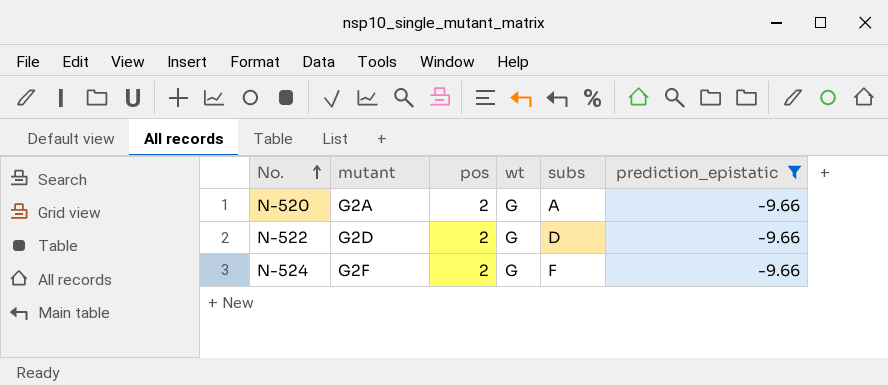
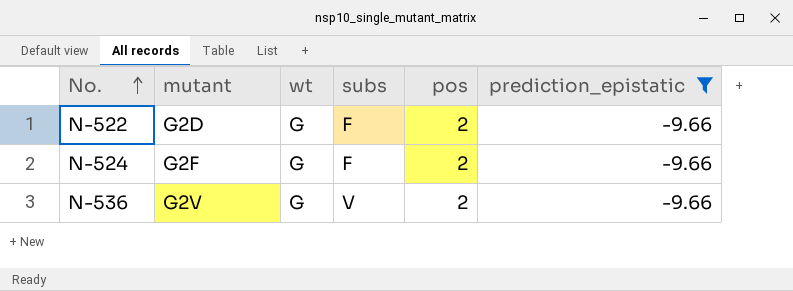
column pos | position: 3 -> 5
row N-520: G2A | 2 | G | A | -9.66 -> none
N-522 | subs: D -> F
row N-536: none -> G2V | G | V | 2 | -9.66

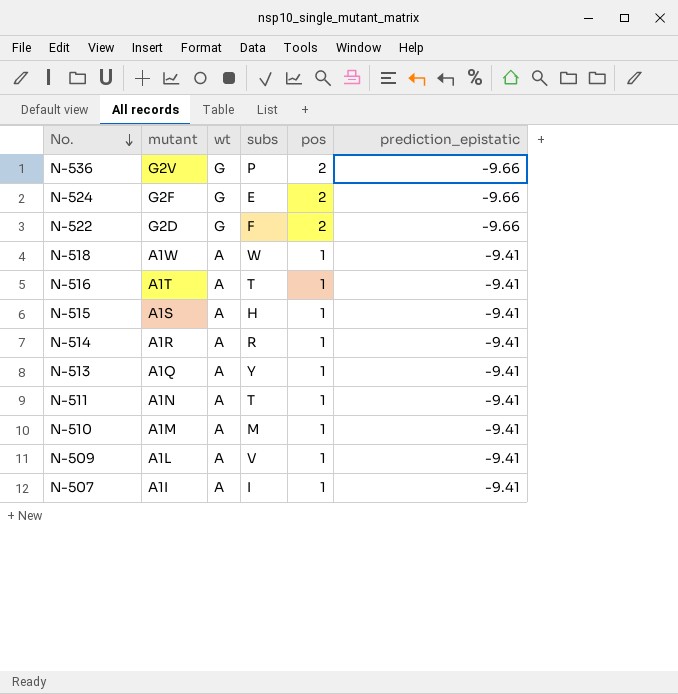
filter: prediction_epistatic = -9.66 -> none
row order: No. ascending -> No. descending
N-536 | subs: V -> P
N-524 | subs: F -> E

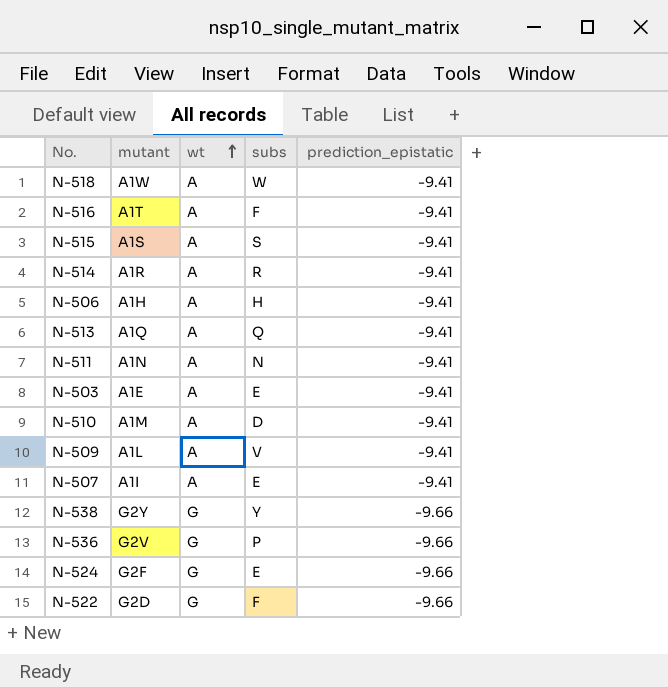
row order: No. descending -> wt ascending
column pos | position: 5 -> none
N-516 | subs: T -> F
N-515 | subs: H -> S
row N-506: none -> A1H | A | H | -9.41
N-513 | subs: Y -> Q
N-511 | subs: T -> N
row N-503: none -> A1E | A | E | -9.41
N-510 | subs: M -> D
N-507 | subs: I -> E
row N-538: none -> G2Y | G | Y | -9.66

